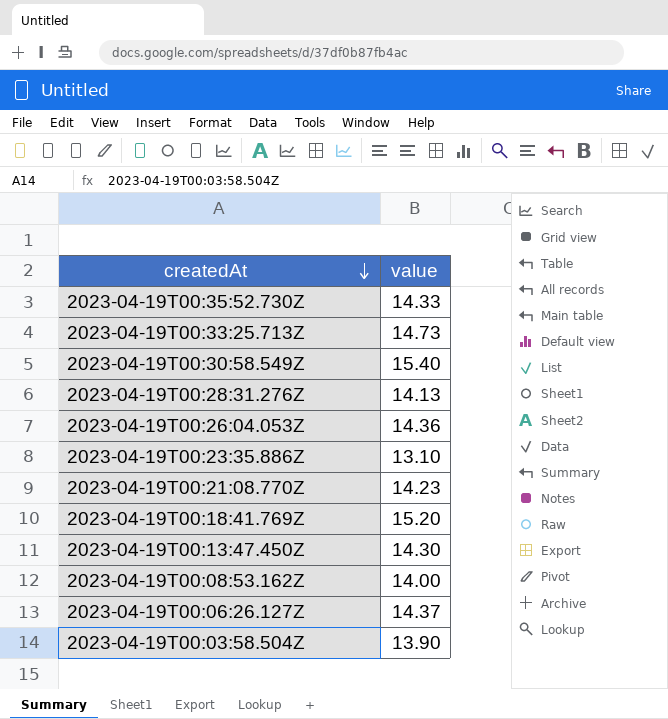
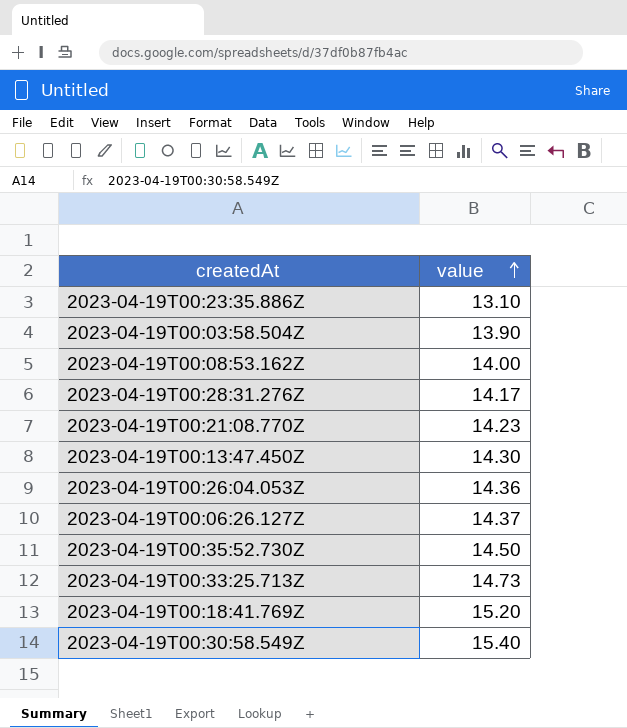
row order: createdAt descending -> value ascending
2023-04-19T00:28:31.276Z | value: 14.13 -> 14.17
2023-04-19T00:35:52.730Z | value: 14.33 -> 14.50

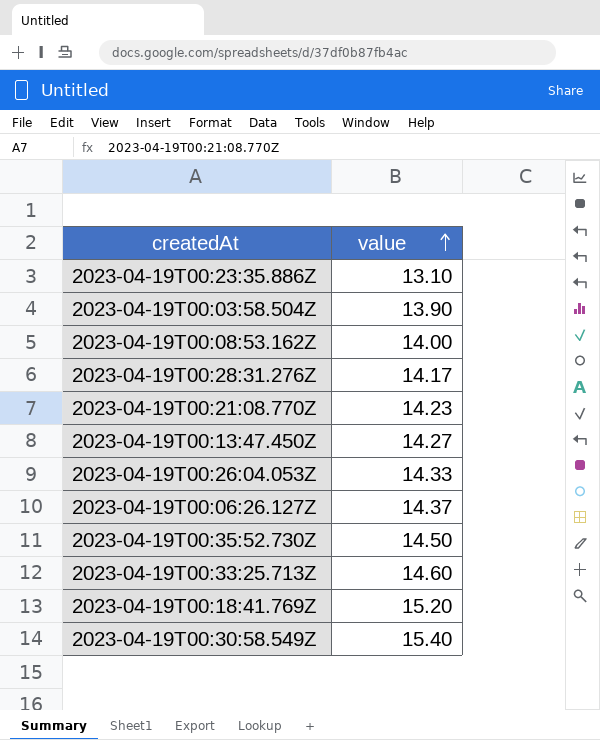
2023-04-19T00:13:47.450Z | value: 14.30 -> 14.27
2023-04-19T00:26:04.053Z | value: 14.36 -> 14.33
2023-04-19T00:33:25.713Z | value: 14.73 -> 14.60

